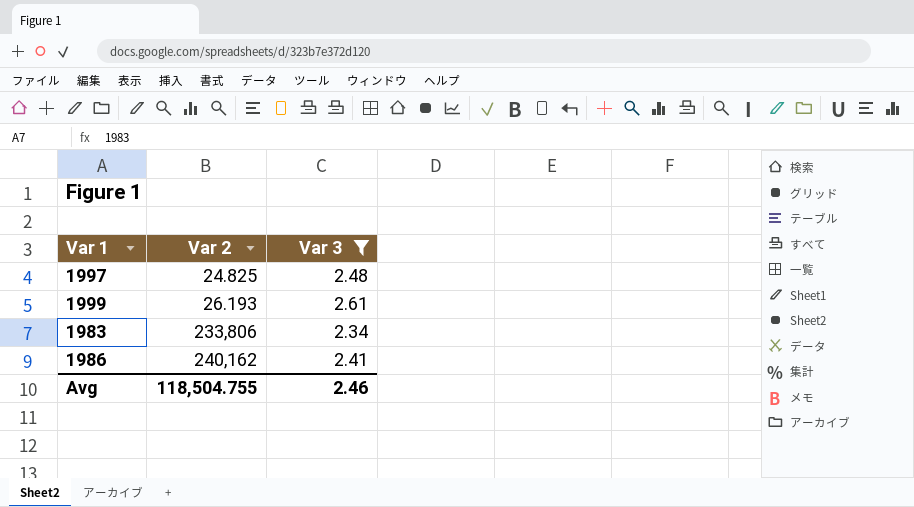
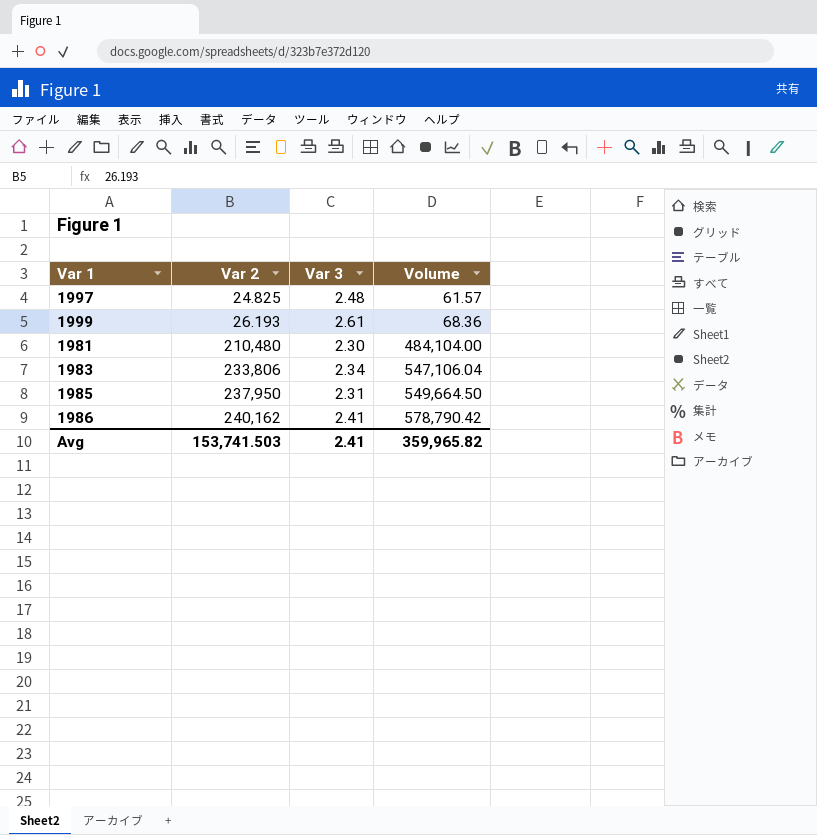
filter: Var 3 >= 2.34 -> none
column Volume | formula: none -> [Var 2] * [Var 3]
Avg | Var 2: 118,504.755 -> 153,741.503
Avg | Var 3: 2.46 -> 2.41

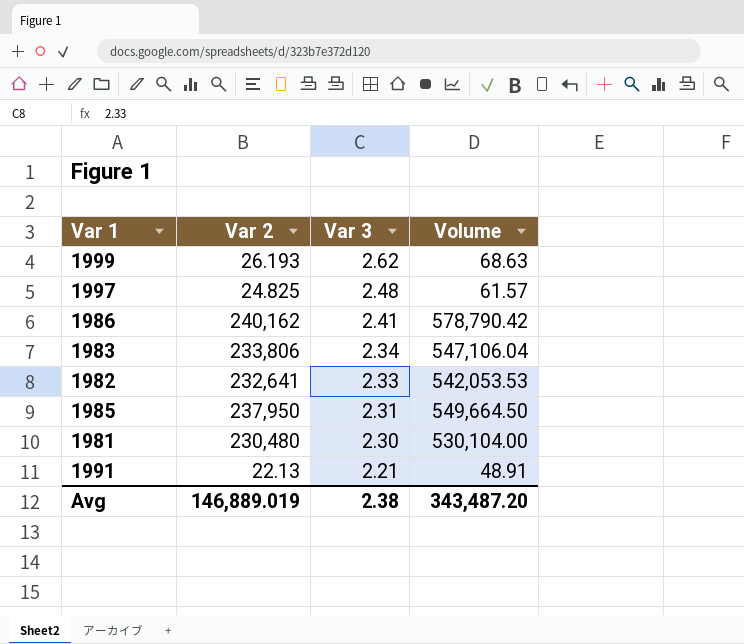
row order: Var 2 ascending -> Var 3 descending
1999 | Var 3: 2.61 -> 2.62
1999 | Volume: 68.36 -> 68.63
row 1982: none -> 232,641 | 2.33 | 542,053.53
1981 | Var 2: 210,480 -> 230,480
1981 | Volume: 484,104.00 -> 530,104.00
row 1991: none -> 22.13 | 2.21 | 48.91
Avg | Var 2: 153,741.503 -> 146,889.019
Avg | Var 3: 2.41 -> 2.38
Avg | Volume: 359,965.82 -> 343,487.20

